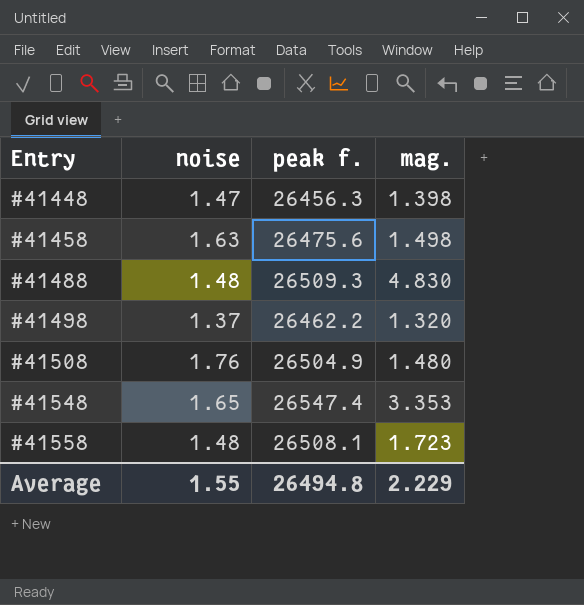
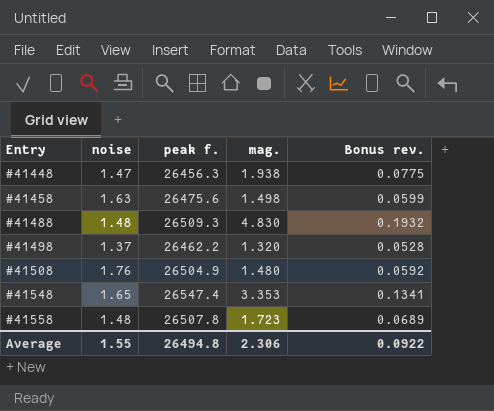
column Bonus rev. | formula: none -> [mag.] * 0.04
#41448 | mag.: 1.398 -> 1.938
#41558 | peak f.: 26508.1 -> 26507.8
Average | mag.: 2.229 -> 2.306

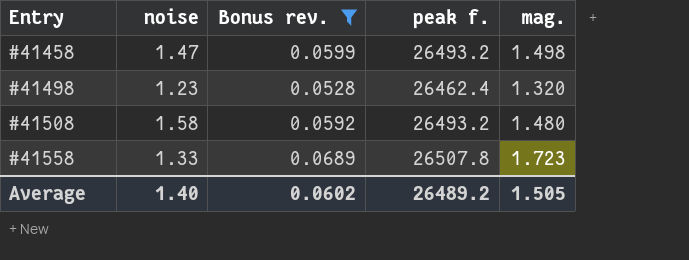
filter: none -> Bonus rev. <= 0.0689
column Bonus rev. | position: 5 -> 3
#41458 | noise: 1.63 -> 1.47
#41458 | peak f.: 26475.6 -> 26493.2
#41498 | noise: 1.37 -> 1.23
#41498 | peak f.: 26462.2 -> 26462.4
#41508 | noise: 1.76 -> 1.58
#41508 | peak f.: 26504.9 -> 26493.2
#41558 | noise: 1.48 -> 1.33
Average | noise: 1.55 -> 1.40
Average | Bonus rev.: 0.0922 -> 0.0602
Average | peak f.: 26494.8 -> 26489.2
Average | mag.: 2.306 -> 1.505

